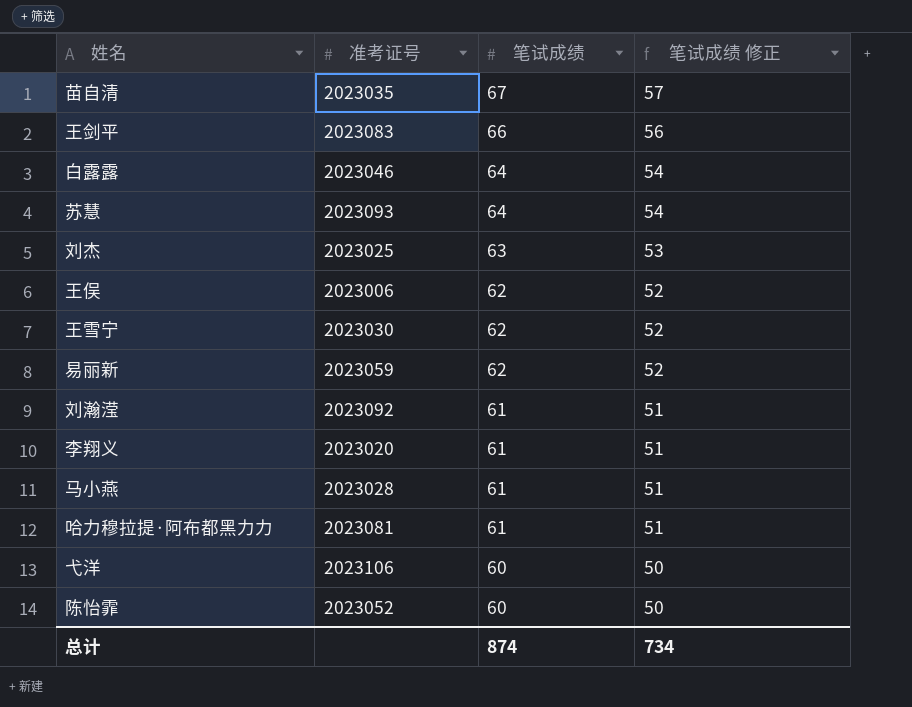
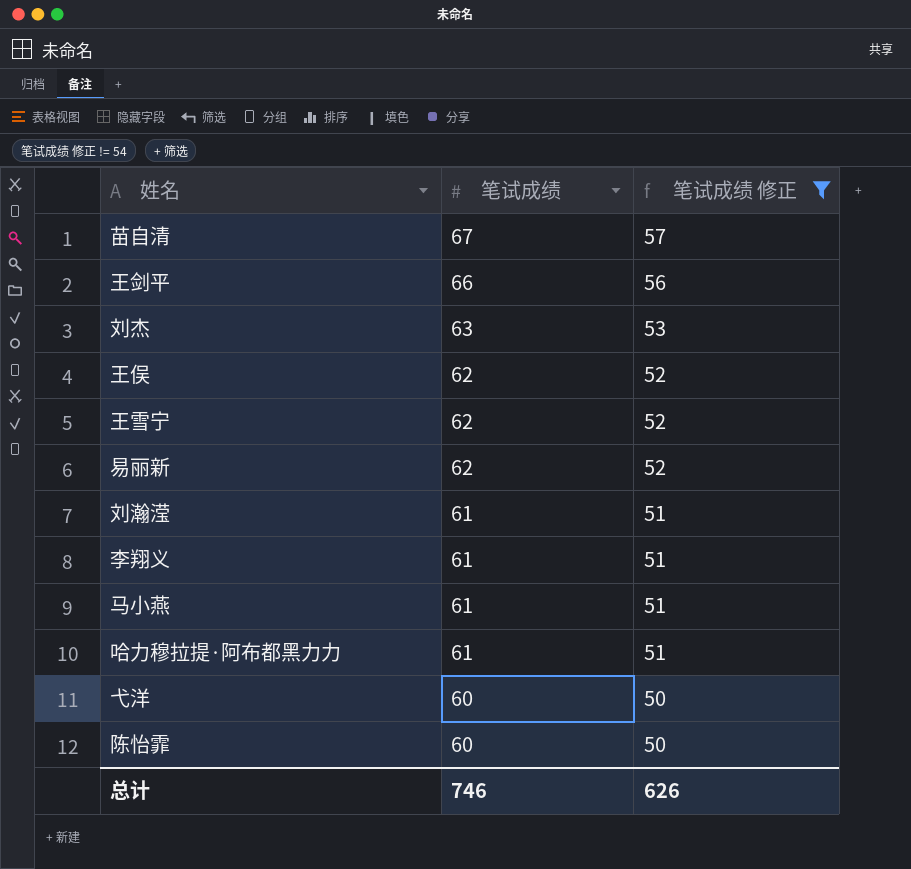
filter: none -> 笔试成绩 修正 != 54
column 准考证号 | position: 2 -> none
总计 | 笔试成绩: 874 -> 746
总计 | 笔试成绩 修正: 734 -> 626

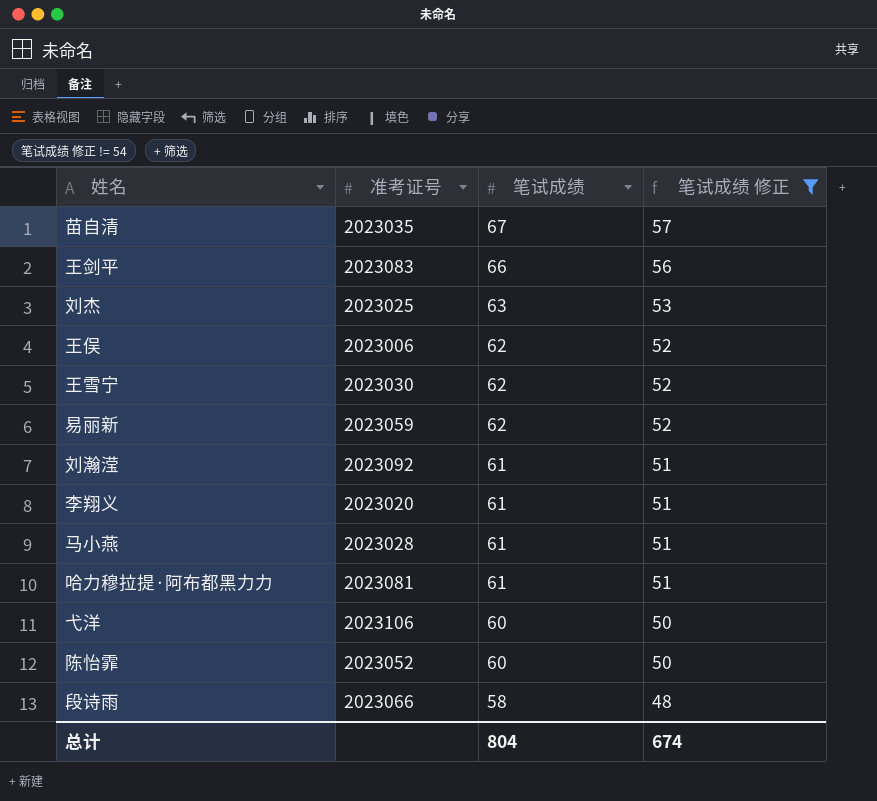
column 准考证号 | position: none -> 2
row 段诗雨: none -> 2023066 | 58 | 48
总计 | 笔试成绩: 746 -> 804
总计 | 笔试成绩 修正: 626 -> 674

